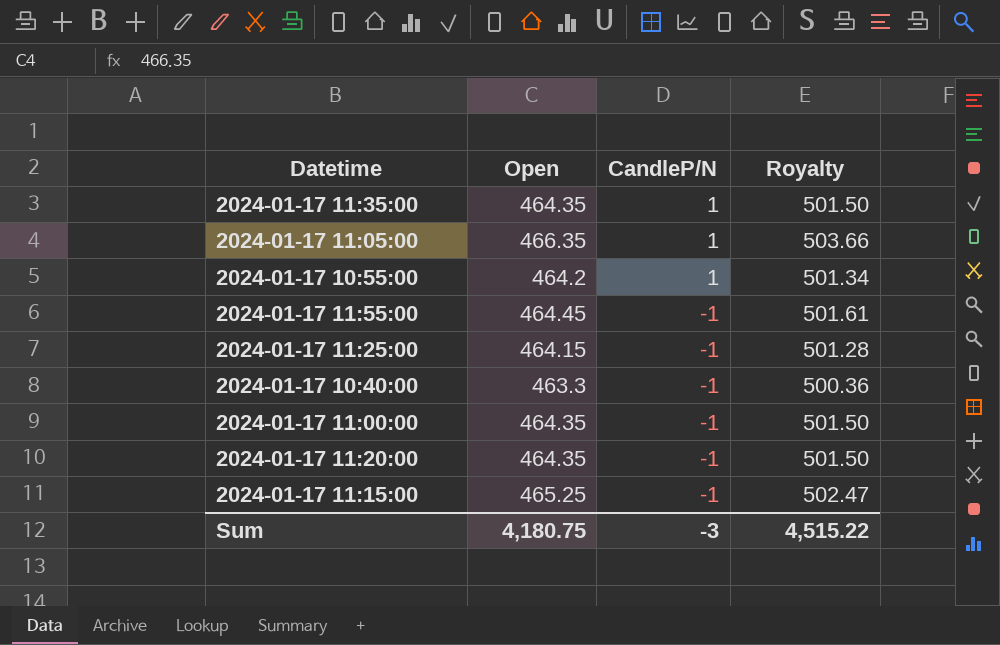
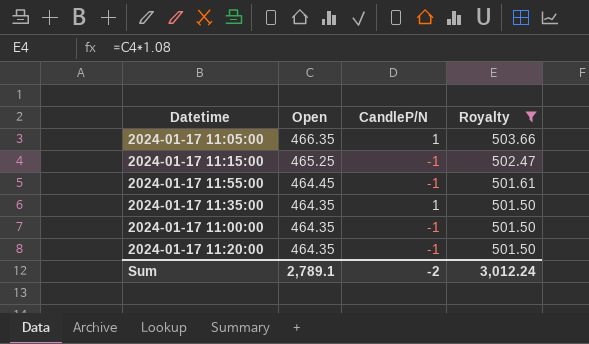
filter: none -> Royalty >= 501.50
row order: CandleP/N descending -> Open descending
Sum | Open: 4,180.75 -> 2,789.1
Sum | CandleP/N: -3 -> -2
Sum | Royalty: 4,515.22 -> 3,012.24

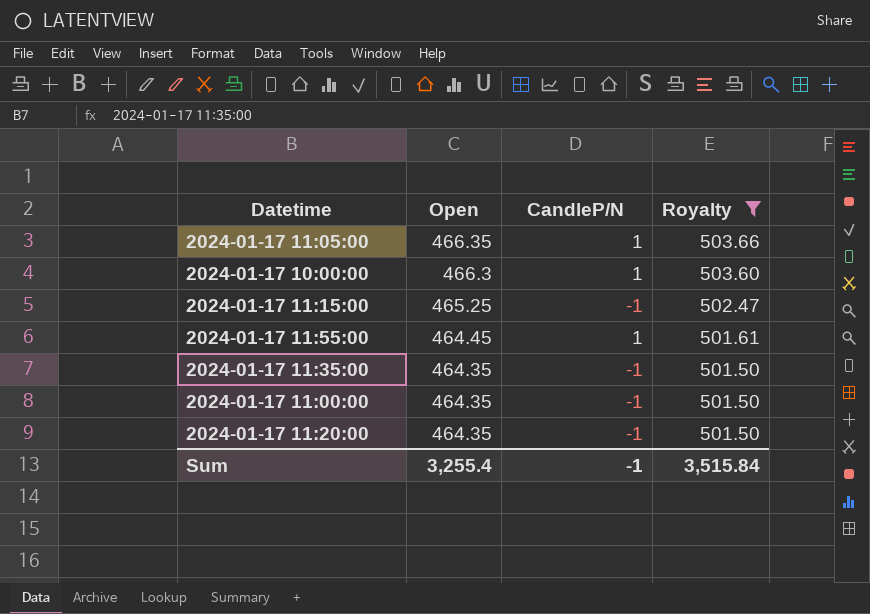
row 2024-01-17 10:00:00: none -> 466.3 | 1 | 503.60
2024-01-17 11:55:00 | CandleP/N: -1 -> 1
2024-01-17 11:35:00 | CandleP/N: 1 -> -1
Sum | Open: 2,789.1 -> 3,255.4
Sum | CandleP/N: -2 -> -1
Sum | Royalty: 3,012.24 -> 3,515.84

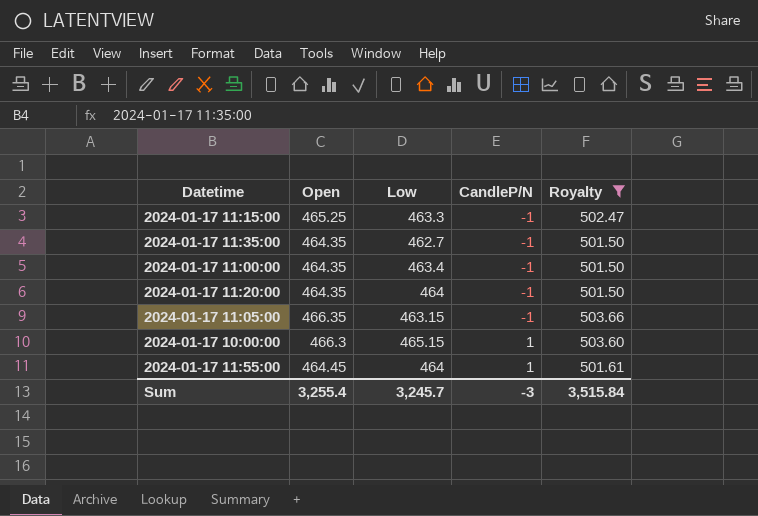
row order: Open descending -> CandleP/N ascending
column Low | position: none -> 3
2024-01-17 11:05:00 | CandleP/N: 1 -> -1
Sum | CandleP/N: -1 -> -3

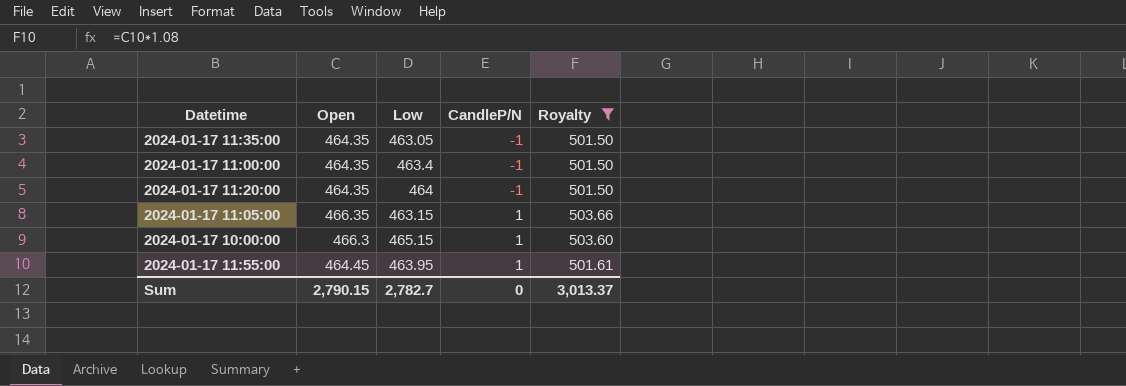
row 2024-01-17 11:15:00: 465.25 | 463.3 | -1 | 502.47 -> none
2024-01-17 11:35:00 | Low: 462.7 -> 463.05
2024-01-17 11:05:00 | CandleP/N: -1 -> 1
2024-01-17 11:55:00 | Low: 464 -> 463.95
Sum | Open: 3,255.4 -> 2,790.15
Sum | Low: 3,245.7 -> 2,782.7
Sum | CandleP/N: -3 -> 0
Sum | Royalty: 3,515.84 -> 3,013.37

